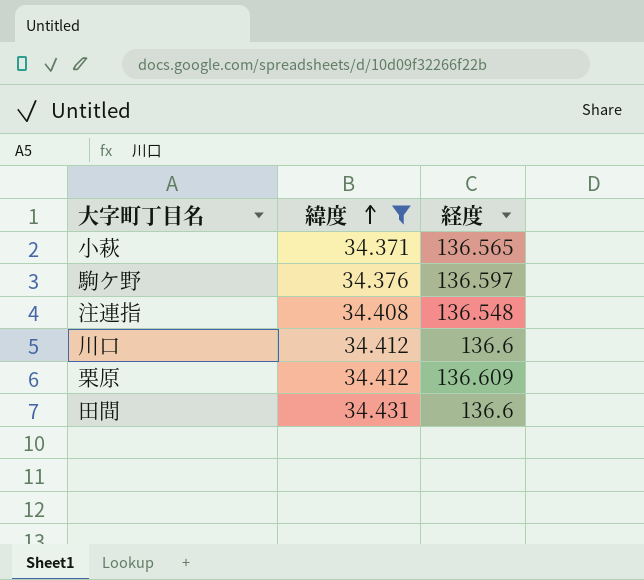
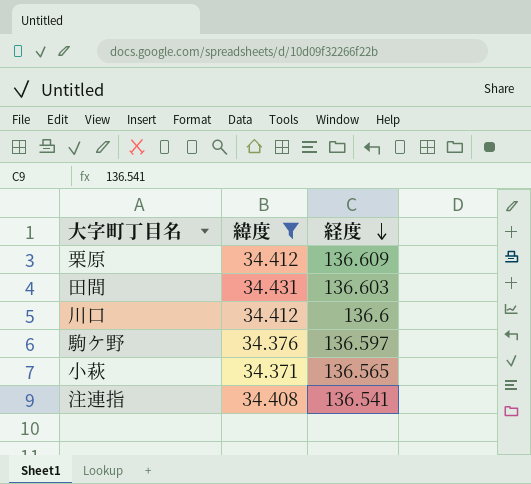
row order: 緯度 ascending -> 経度 descending
田間 | 経度: 136.6 -> 136.603
注連指 | 経度: 136.548 -> 136.541

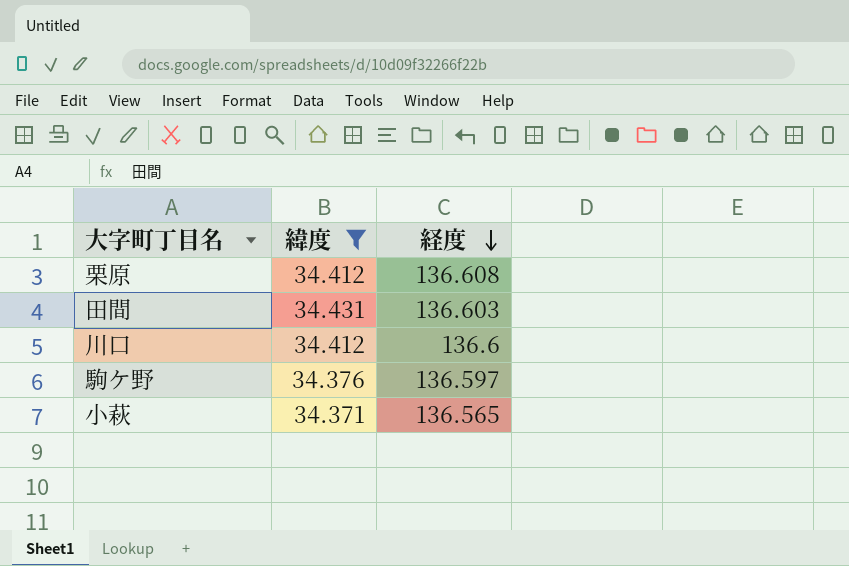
row 注連指: 34.408 | 136.541 -> none
栗原 | 経度: 136.609 -> 136.608

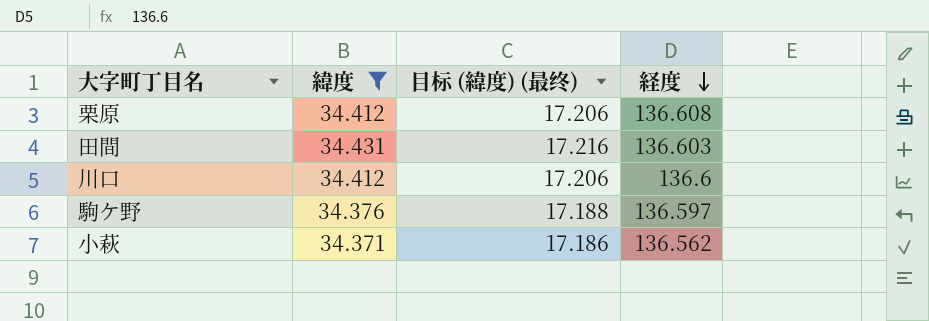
column 目标 (緯度) (最终) | formula: none -> [緯度] * 0.5
小萩 | 経度: 136.565 -> 136.562

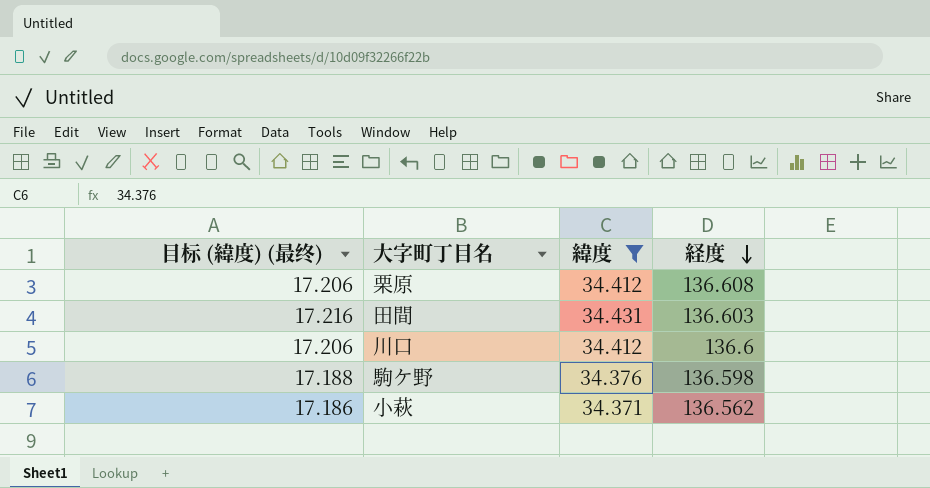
column 目标 (緯度) (最终) | position: 3 -> 1
駒ケ野 | 経度: 136.597 -> 136.598

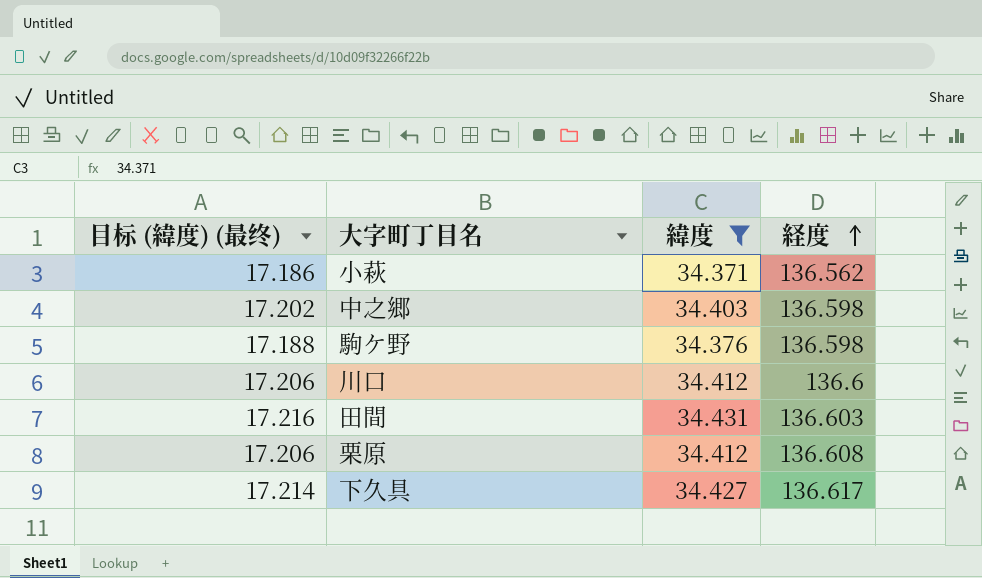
row order: 経度 descending -> 経度 ascending
row 中之郷: none -> 17.202 | 34.403 | 136.598
row 下久具: none -> 17.214 | 34.427 | 136.617

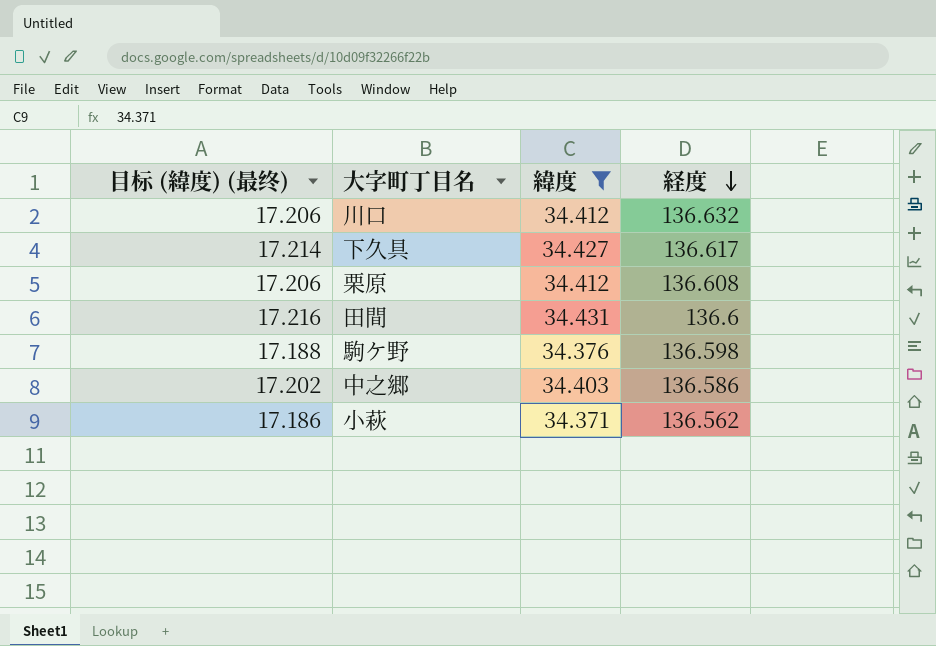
row order: 経度 ascending -> 経度 descending
川口 | 経度: 136.6 -> 136.632
田間 | 経度: 136.603 -> 136.6
中之郷 | 経度: 136.598 -> 136.586

